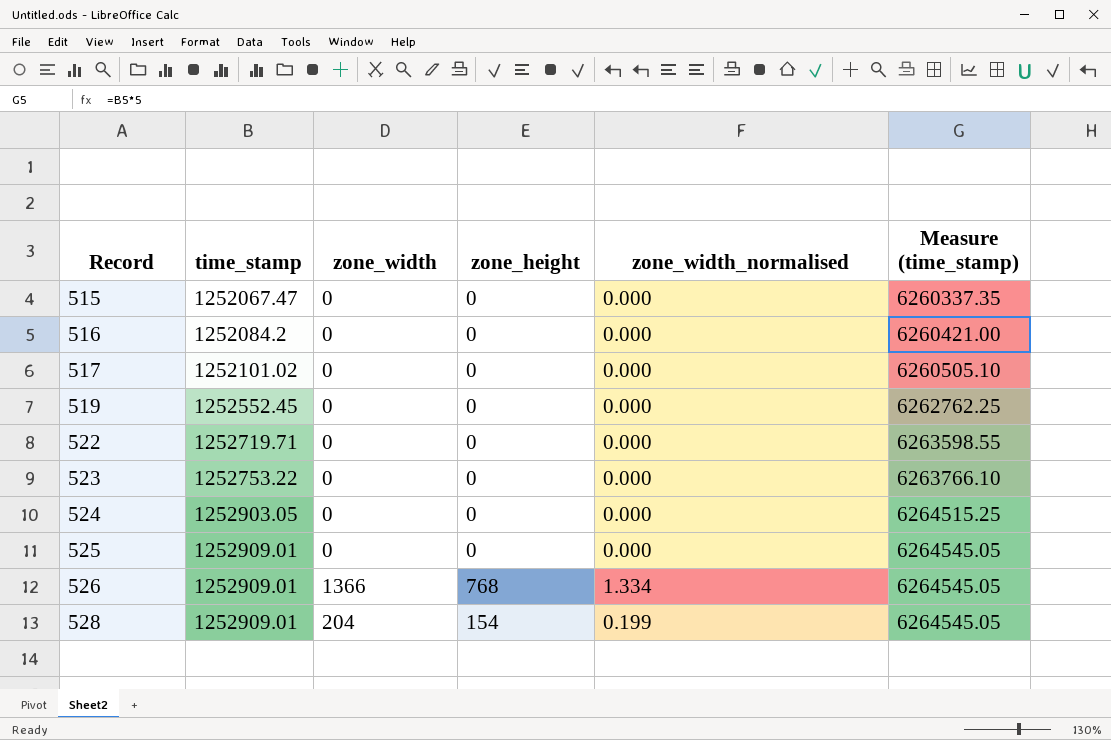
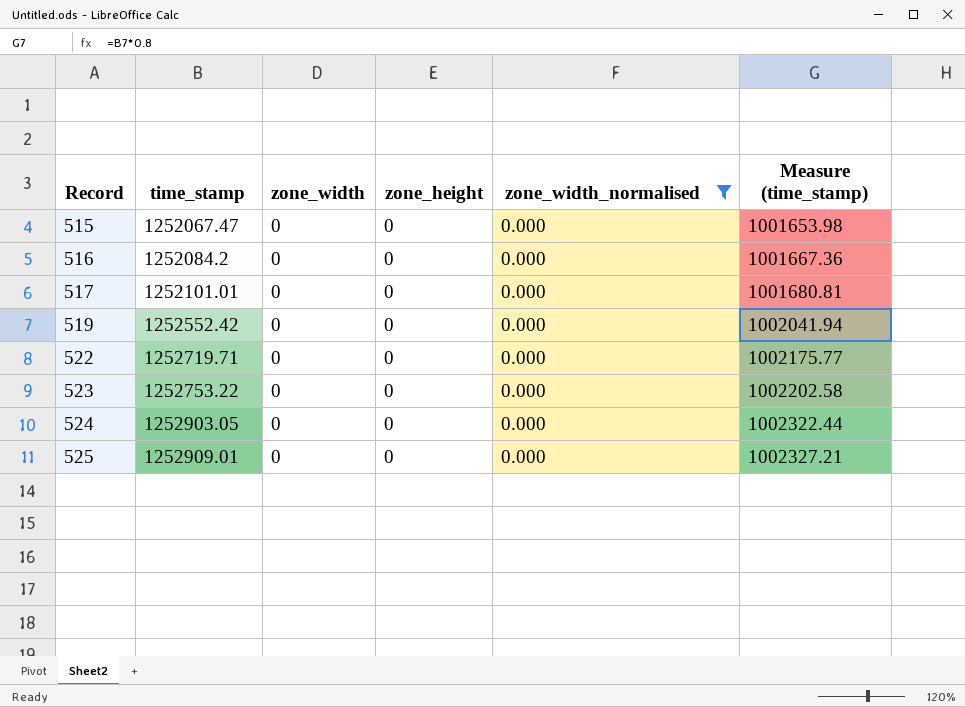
filter: none -> zone_width_normalised = 0.000
column Measure (time_stamp) | formula: [time_stamp] * 5 -> [time_stamp] * 0.8
517 | time_stamp: 1252101.02 -> 1252101.01
519 | time_stamp: 1252552.45 -> 1252552.42

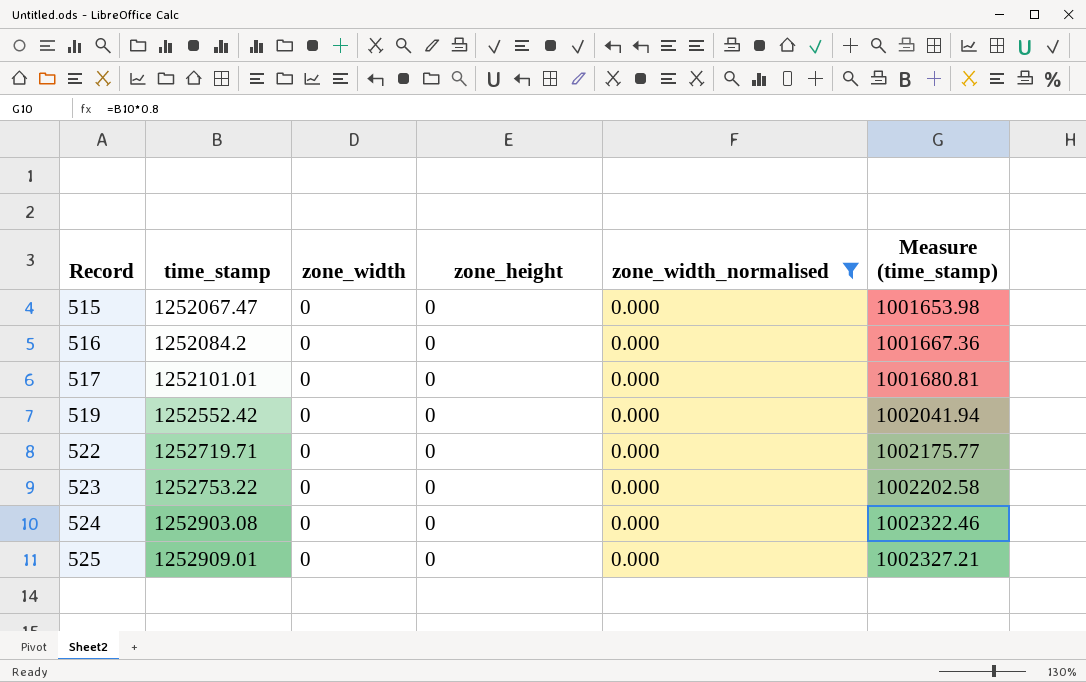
524 | time_stamp: 1252903.05 -> 1252903.08
524 | Measure (time_stamp): 1002322.44 -> 1002322.46

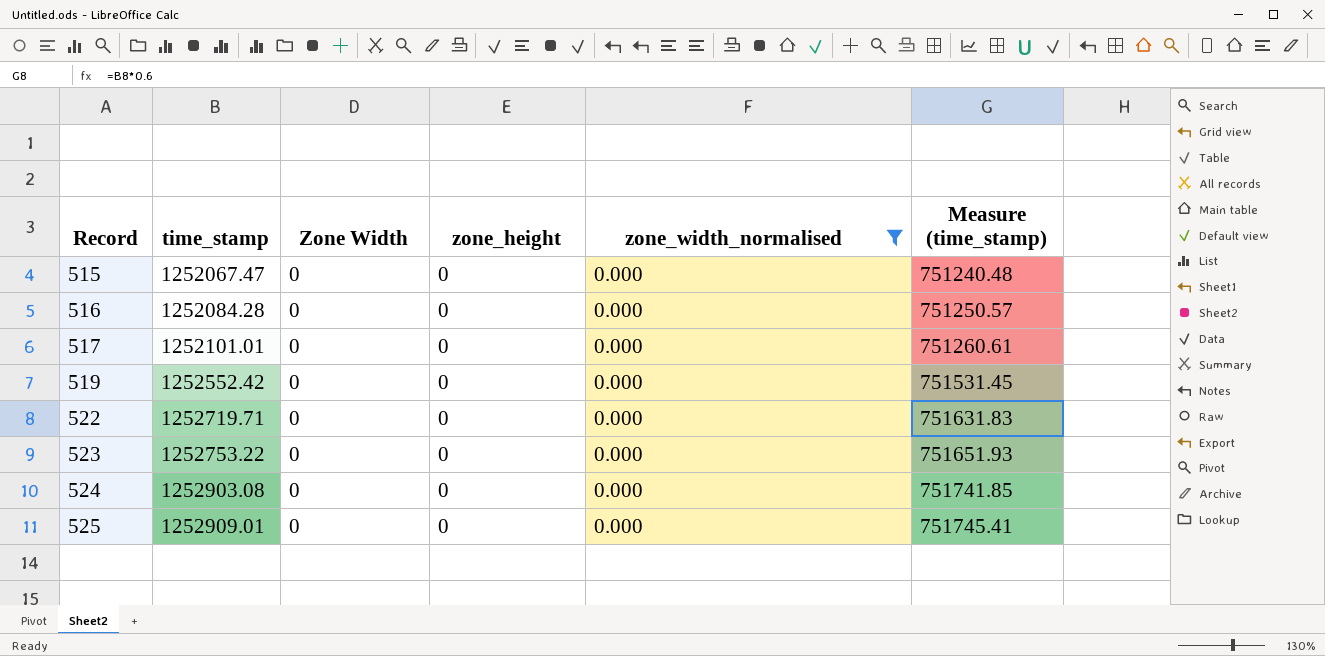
column name: zone_width -> Zone Width
column Measure (time_stamp) | formula: [time_stamp] * 0.8 -> [time_stamp] * 0.6
516 | time_stamp: 1252084.2 -> 1252084.28

